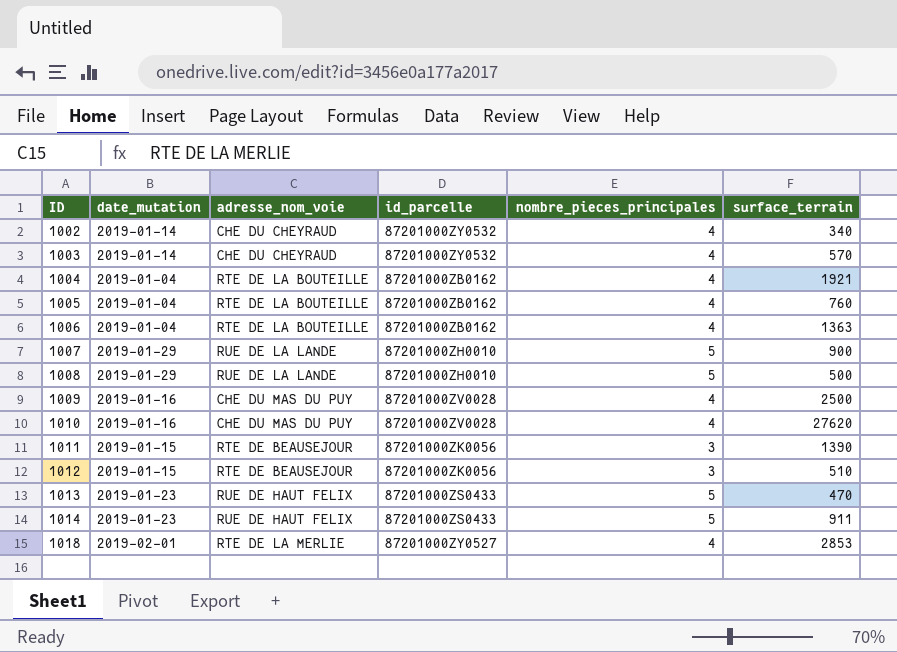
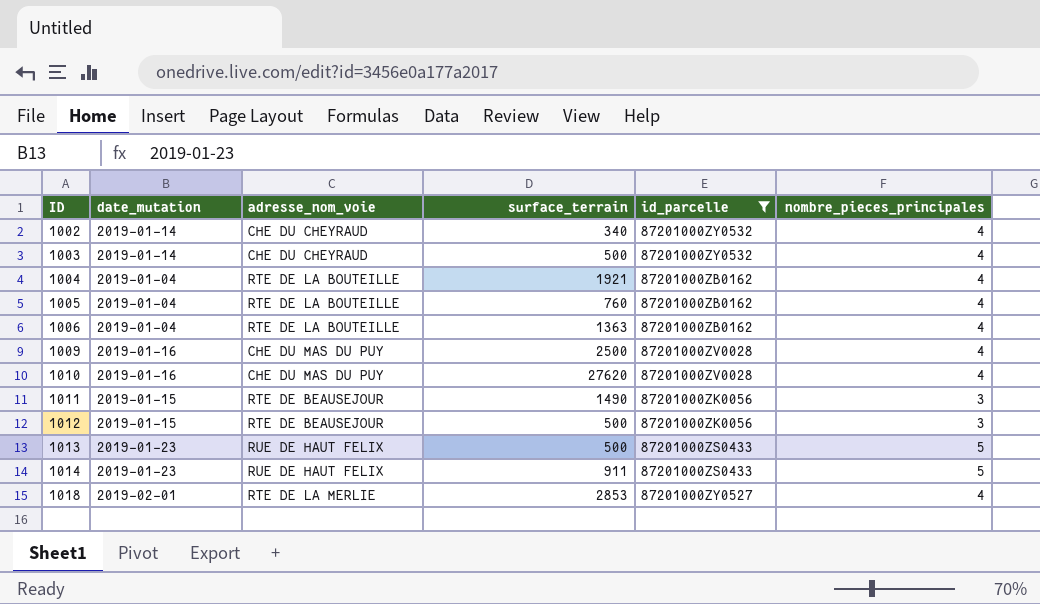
filter: none -> id_parcelle != 87201000ZH0010
column surface_terrain | position: 6 -> 4
1003 | surface_terrain: 570 -> 500
1011 | surface_terrain: 1390 -> 1490
1012 | surface_terrain: 510 -> 500
1013 | surface_terrain: 470 -> 500

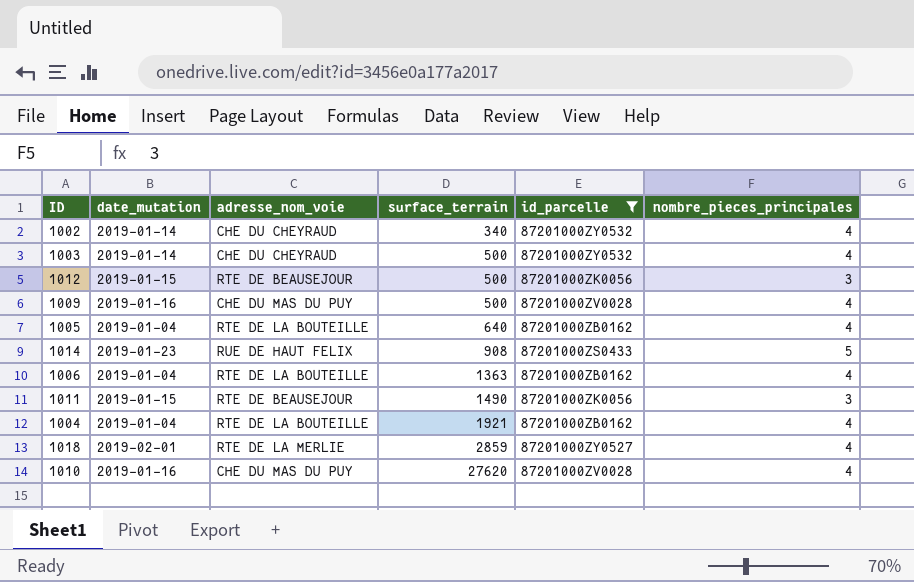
row order: ID ascending -> surface_terrain ascending
row 1013: 2019-01-23 | RUE DE HAUT FELIX | 500 | 87201000ZS0433 | 5 -> none
1009 | surface_terrain: 2500 -> 500
1005 | surface_terrain: 760 -> 640
1014 | surface_terrain: 911 -> 908
1018 | surface_terrain: 2853 -> 2859

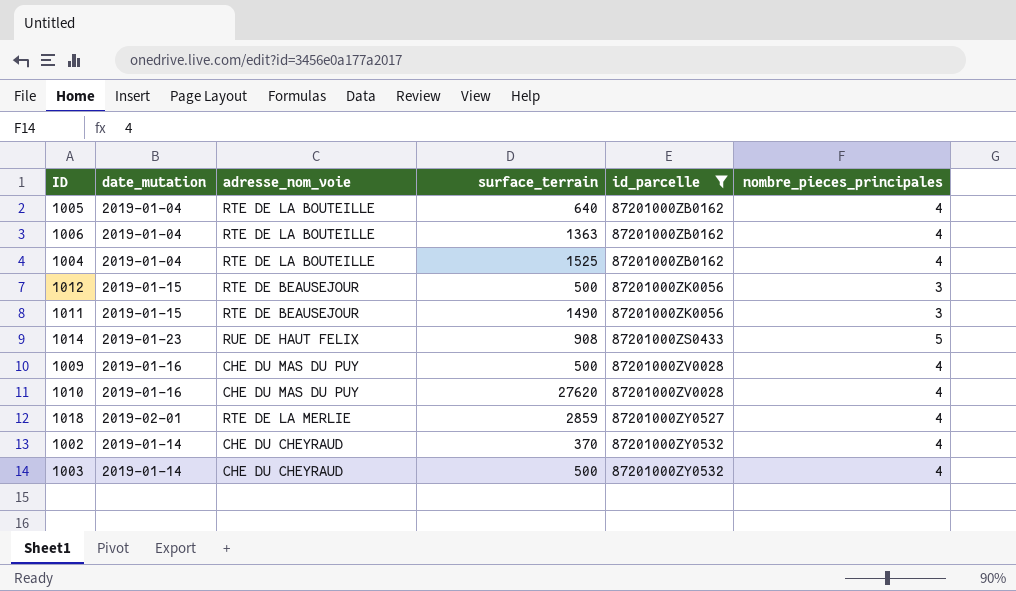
row order: surface_terrain ascending -> id_parcelle ascending
1004 | surface_terrain: 1921 -> 1525
1002 | surface_terrain: 340 -> 370

